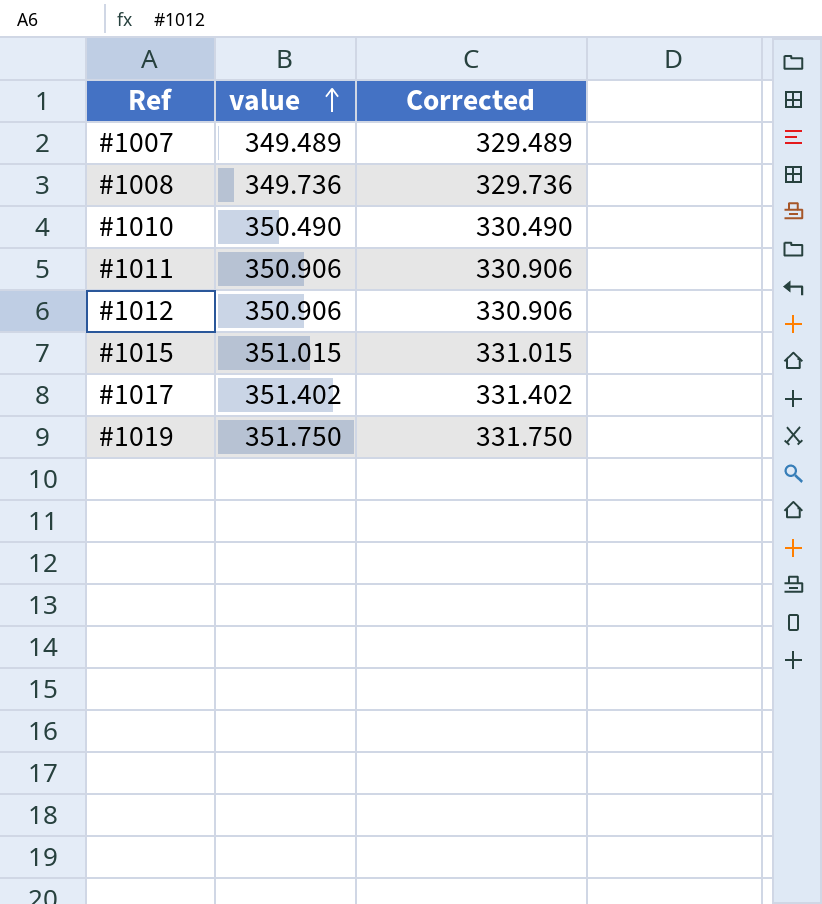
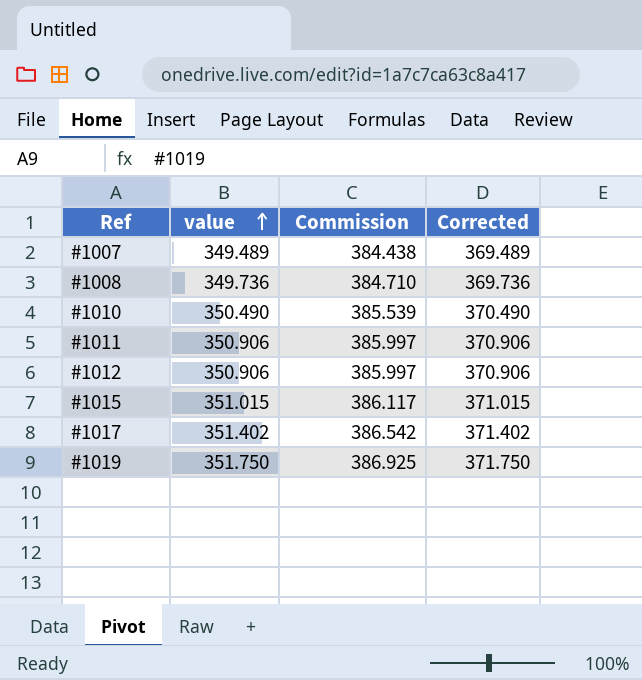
column Commission | formula: none -> [value] * 1.1
column Corrected | formula: [value] - 20 -> [value] + 20

